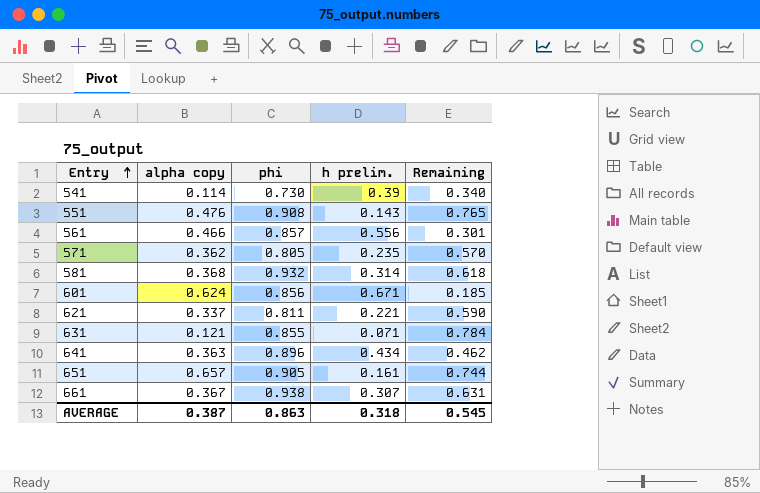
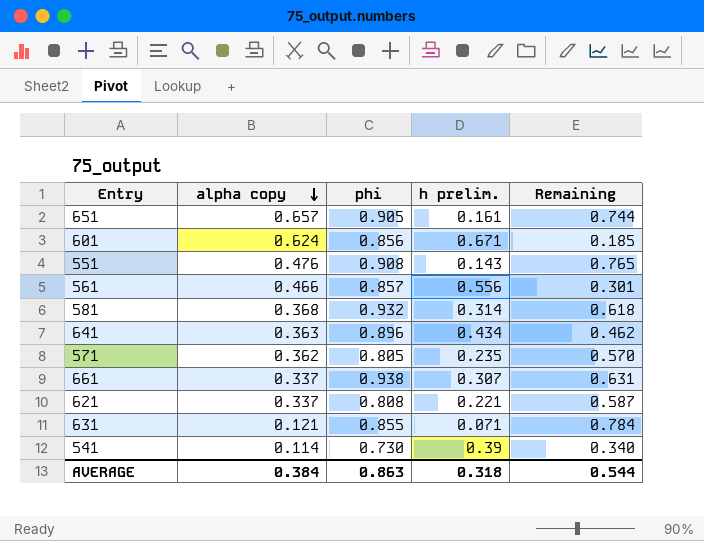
row order: Entry ascending -> alpha copy descending
661 | alpha copy: 0.367 -> 0.337
621 | phi: 0.811 -> 0.808
621 | Remaining: 0.590 -> 0.587
AVERAGE | alpha copy: 0.387 -> 0.384
AVERAGE | Remaining: 0.545 -> 0.544

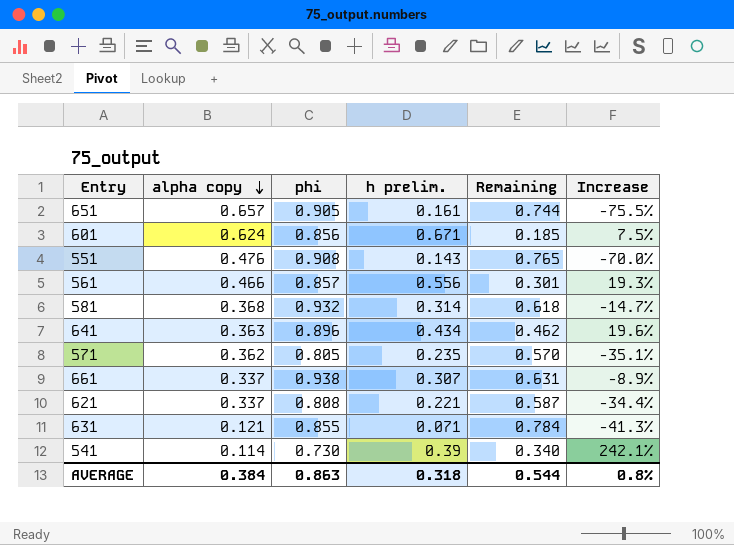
column Increase | formula: none -> ([h prelim.] - [alpha copy]) / [alpha copy]

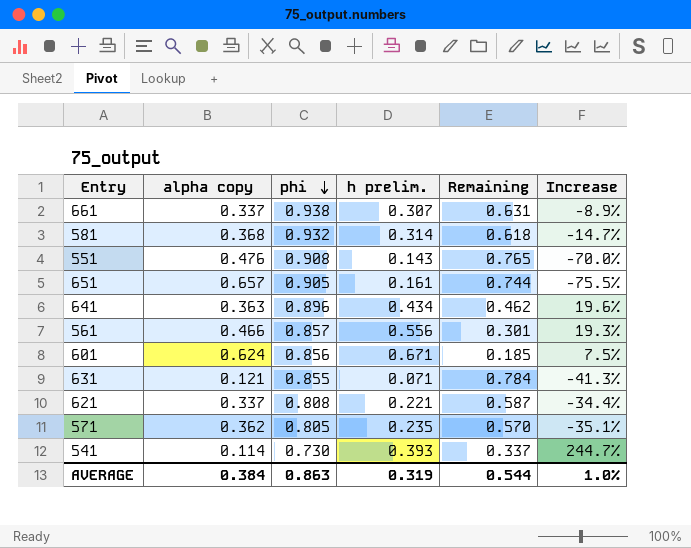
row order: alpha copy descending -> phi descending
541 | h prelim.: 0.39 -> 0.393
541 | Remaining: 0.340 -> 0.337
541 | Increase: 242.1% -> 244.7%
AVERAGE | h prelim.: 0.318 -> 0.319
AVERAGE | Increase: 0.8% -> 1.0%

